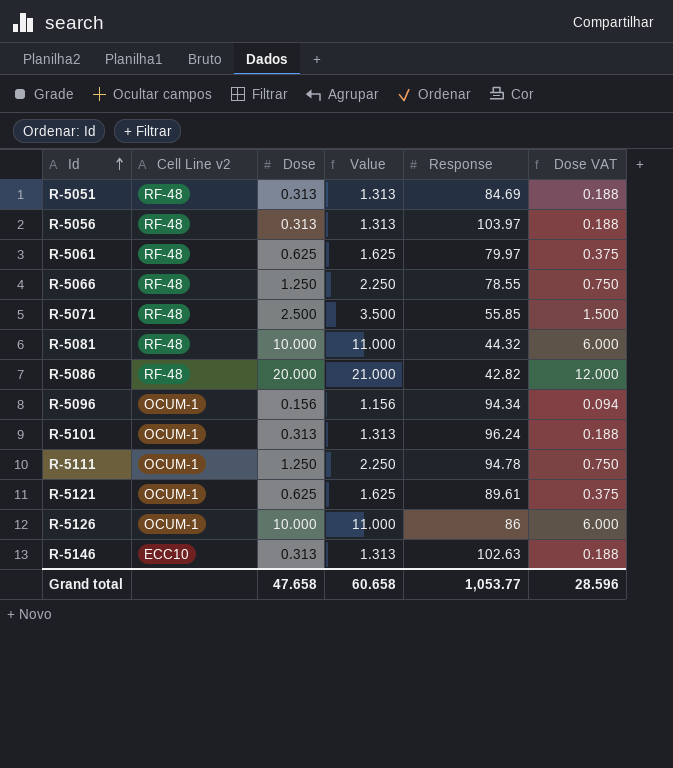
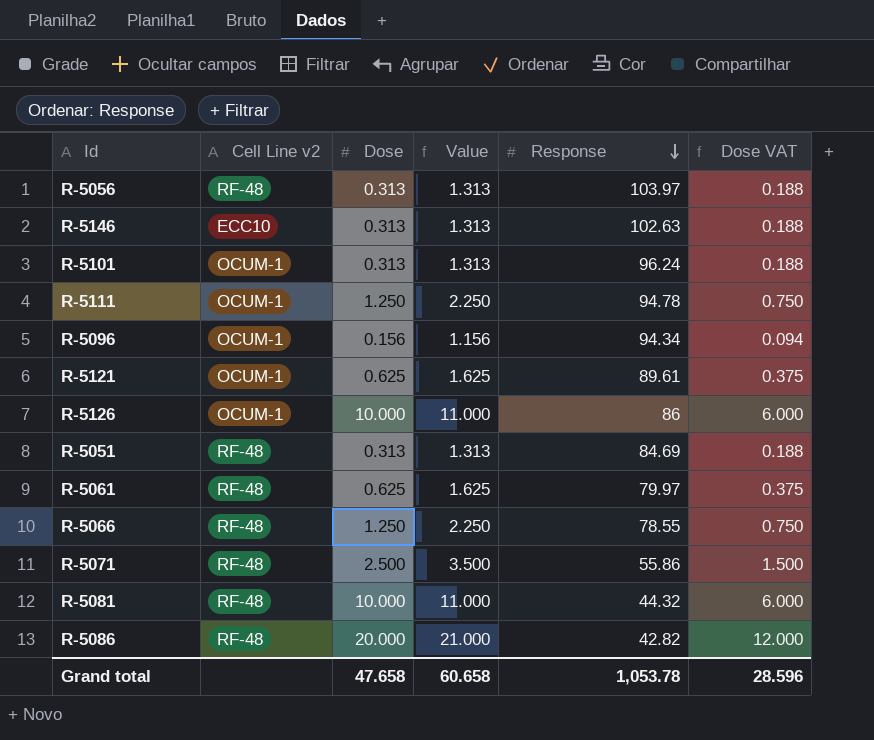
row order: Id ascending -> Response descending
R-5071 | Response: 55.85 -> 55.86
Grand total | Response: 1,053.77 -> 1,053.78

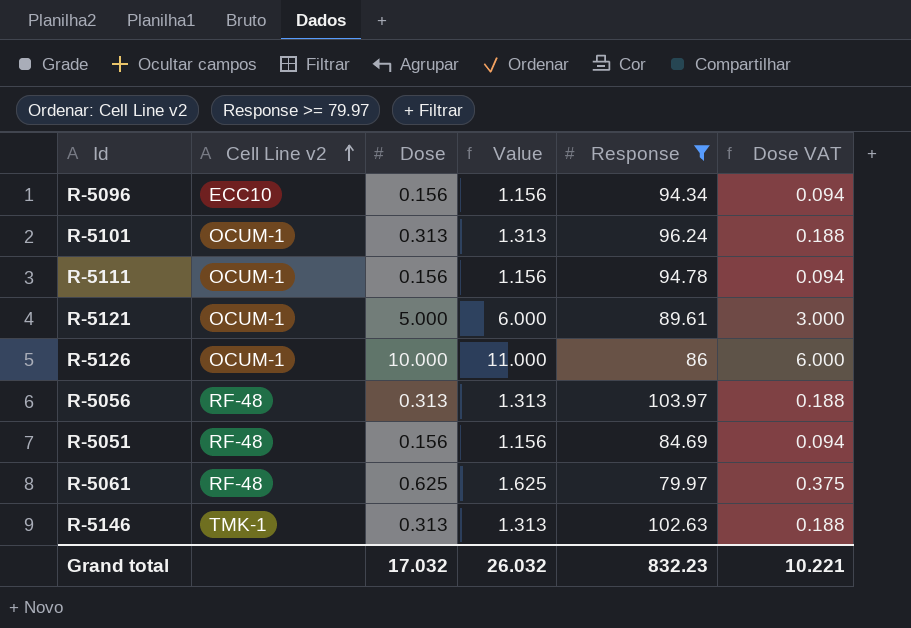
filter: none -> Response >= 79.97
row order: Response descending -> Cell Line v2 ascending
R-5096 | Cell Line v2: OCUM-1 -> ECC10
R-5111 | Dose: 1.250 -> 0.156
R-5111 | Value: 2.250 -> 1.156
R-5111 | Dose VAT: 0.750 -> 0.094
R-5121 | Dose: 0.625 -> 5.000
R-5121 | Value: 1.625 -> 6.000
R-5121 | Dose VAT: 0.375 -> 3.000
R-5051 | Dose: 0.313 -> 0.156
R-5051 | Value: 1.313 -> 1.156
R-5051 | Dose VAT: 0.188 -> 0.094
R-5146 | Cell Line v2: ECC10 -> TMK-1
Grand total | Dose: 47.658 -> 17.032
Grand total | Value: 60.658 -> 26.032
Grand total | Response: 1,053.78 -> 832.23
Grand total | Dose VAT: 28.596 -> 10.221

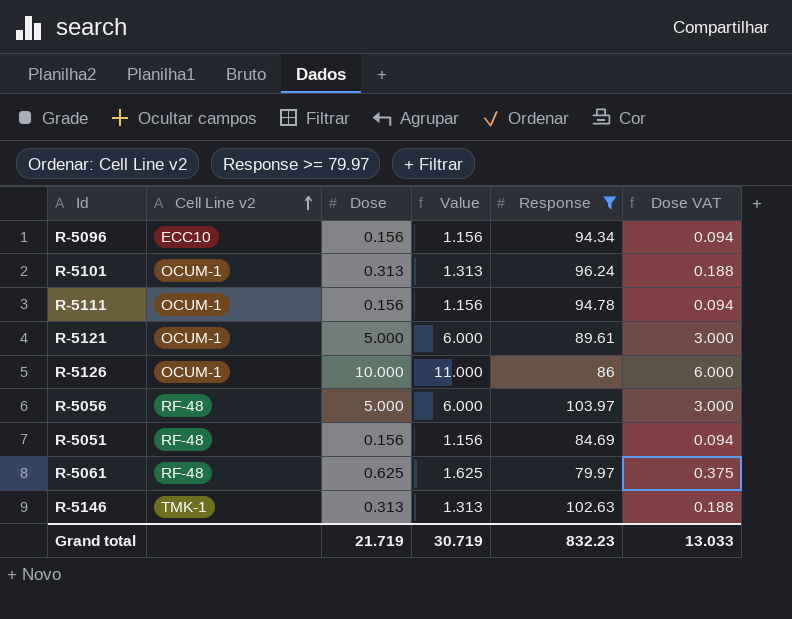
R-5056 | Dose: 0.313 -> 5.000
R-5056 | Value: 1.313 -> 6.000
R-5056 | Dose VAT: 0.188 -> 3.000
Grand total | Dose: 17.032 -> 21.719
Grand total | Value: 26.032 -> 30.719
Grand total | Dose VAT: 10.221 -> 13.033

